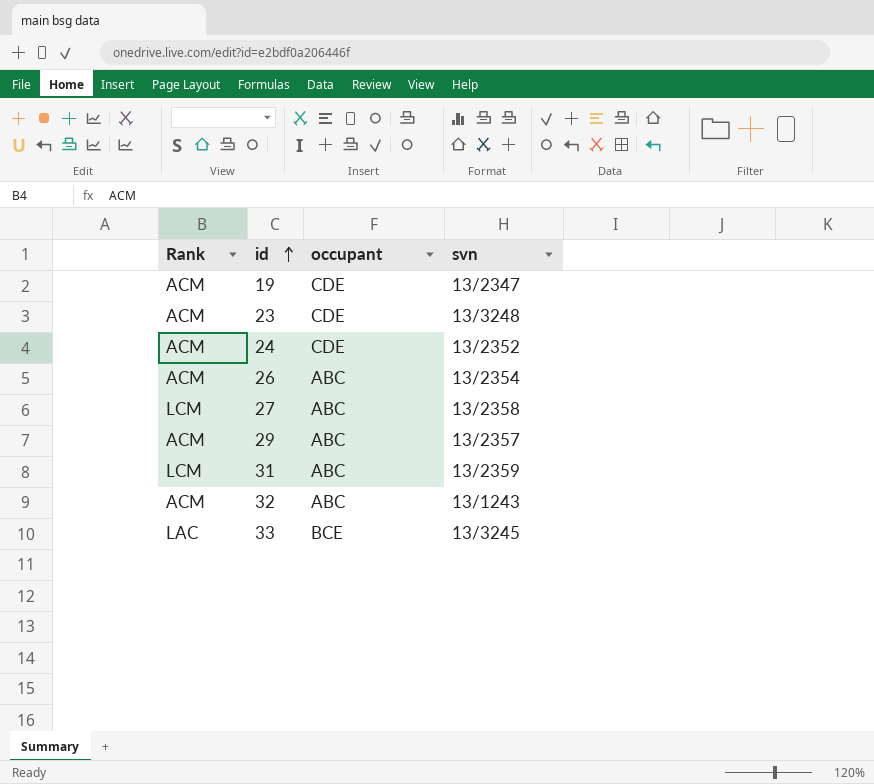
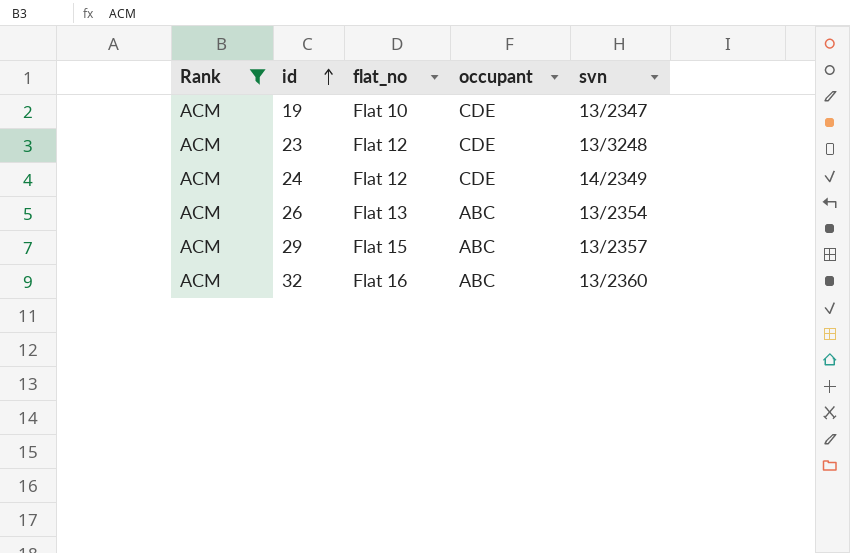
filter: none -> Rank = ACM
column flat_no | position: none -> 3
24 | svn: 13/2352 -> 14/2349
32 | svn: 13/1243 -> 13/2360

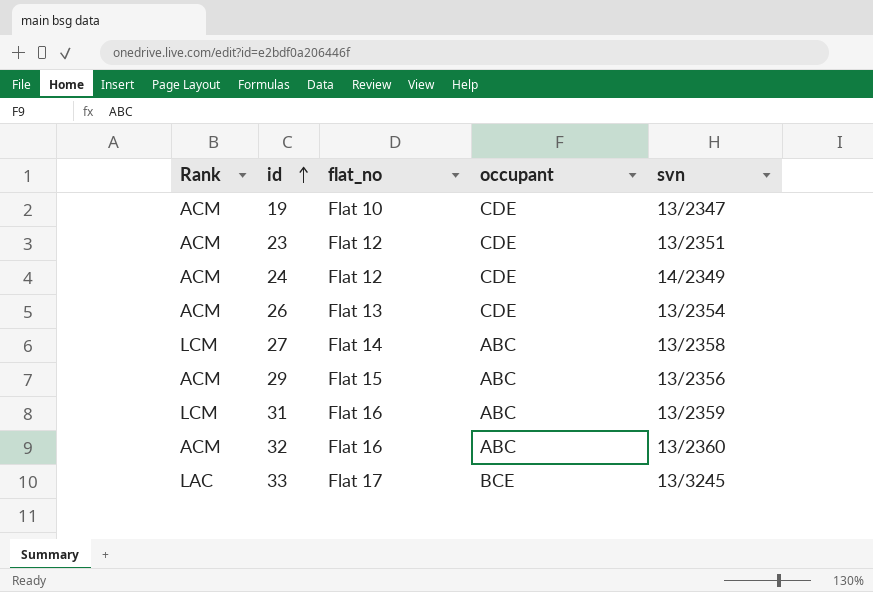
filter: Rank = ACM -> none
23 | svn: 13/3248 -> 13/2351
26 | occupant: ABC -> CDE
29 | svn: 13/2357 -> 13/2356

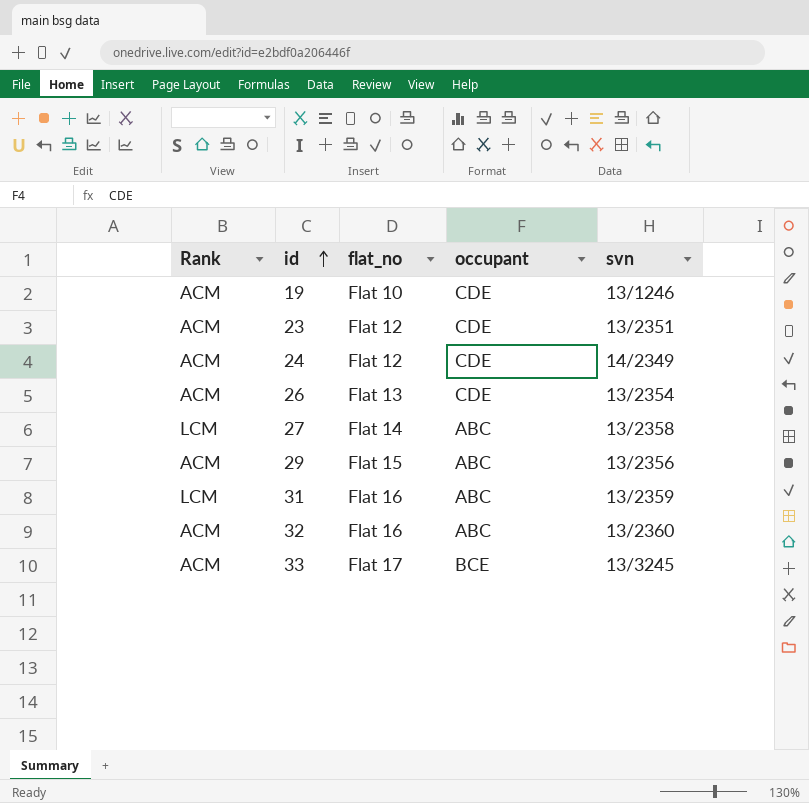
19 | svn: 13/2347 -> 13/1246
33 | Rank: LAC -> ACM

